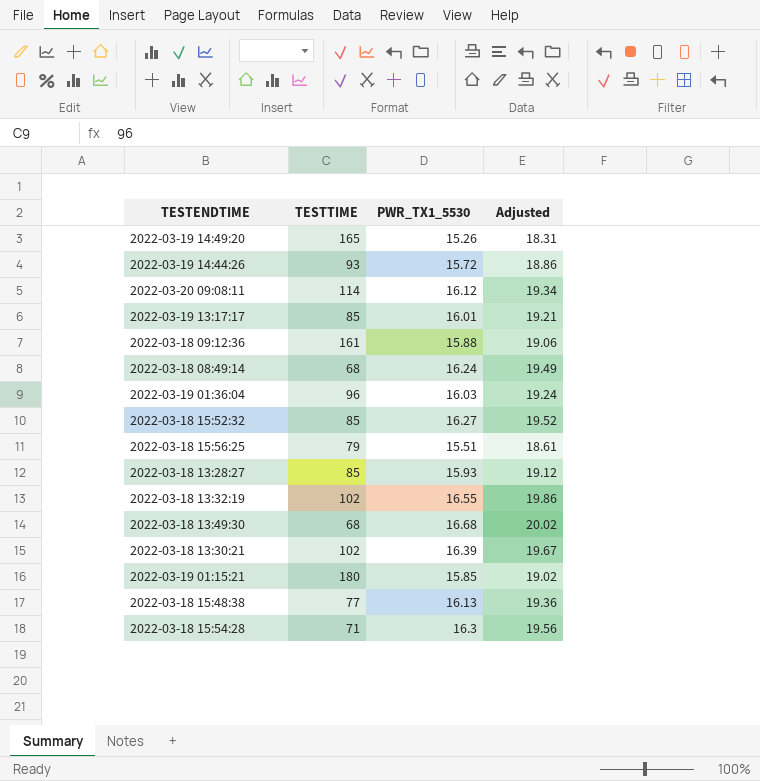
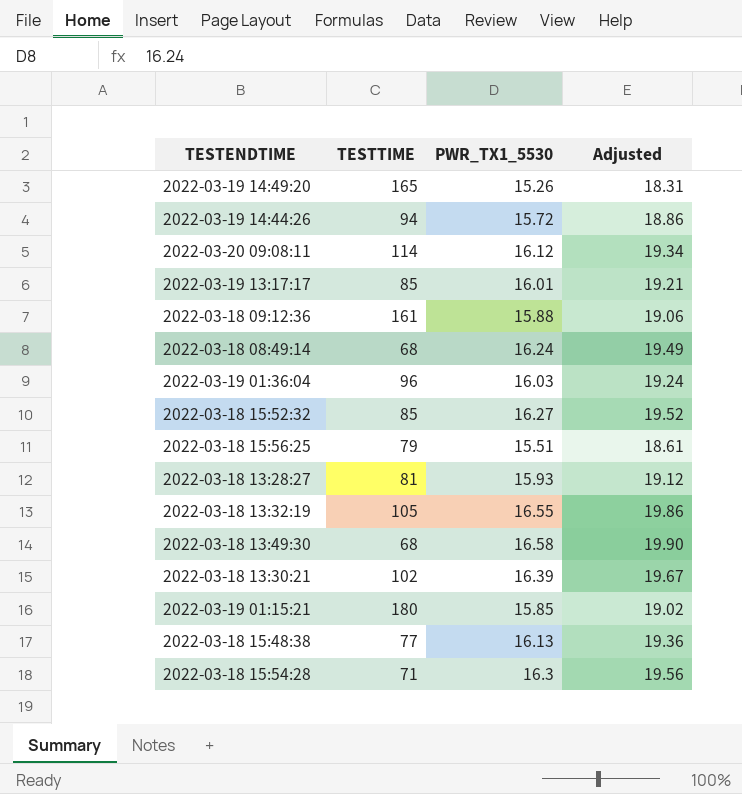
2022-03-19 14:44:26 | TESTTIME: 93 -> 94
2022-03-18 13:28:27 | TESTTIME: 85 -> 81
2022-03-18 13:32:19 | TESTTIME: 102 -> 105
2022-03-18 13:49:30 | PWR_TX1_5530: 16.68 -> 16.58
2022-03-18 13:49:30 | Adjusted: 20.02 -> 19.90

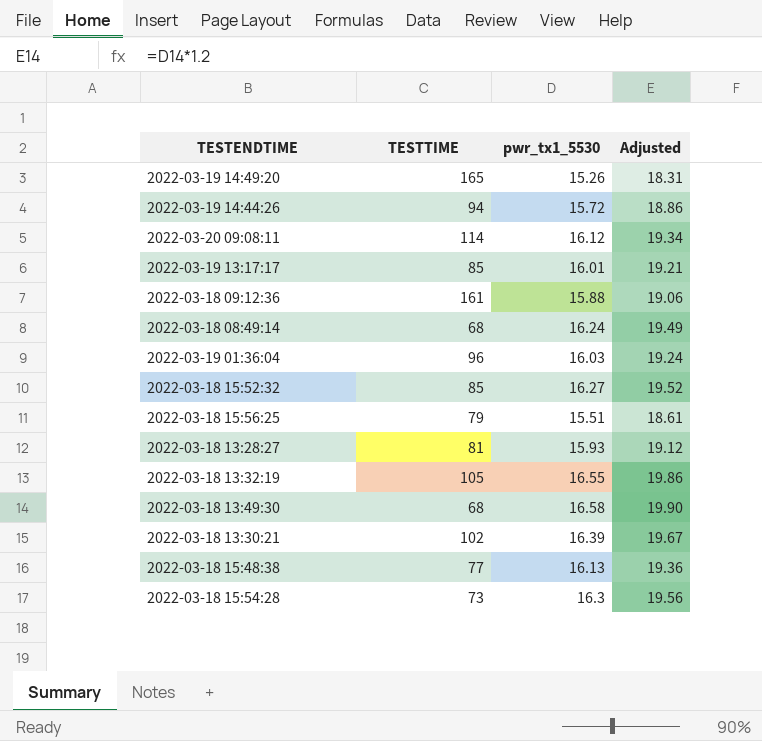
column name: PWR_TX1_5530 -> pwr_tx1_5530
row 2022-03-19 01:15:21: 180 | 15.85 | 19.02 -> none
2022-03-18 15:54:28 | TESTTIME: 71 -> 73

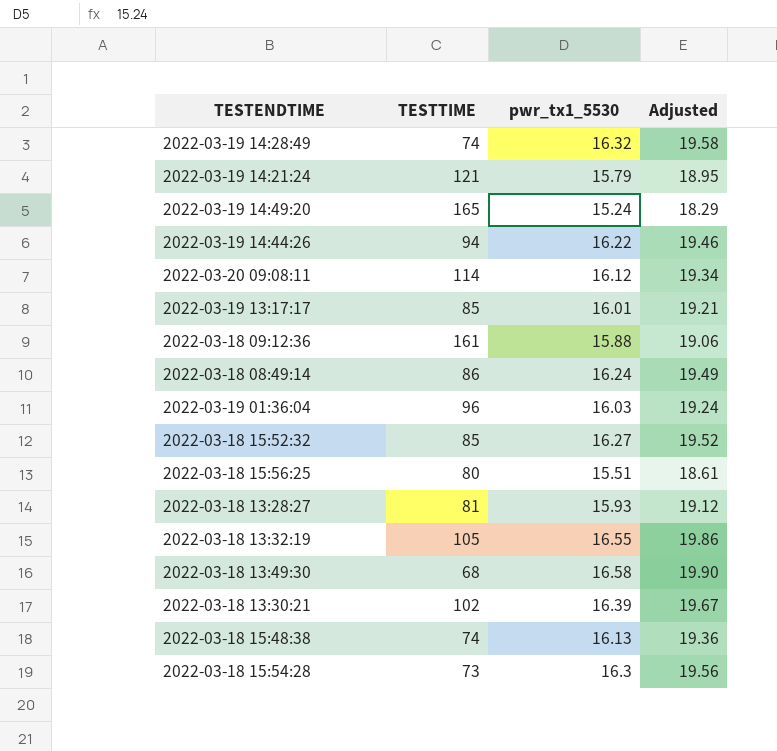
row 2022-03-19 14:28:49: none -> 74 | 16.32 | 19.58
row 2022-03-19 14:21:24: none -> 121 | 15.79 | 18.95
2022-03-19 14:49:20 | pwr_tx1_5530: 15.26 -> 15.24
2022-03-19 14:49:20 | Adjusted: 18.31 -> 18.29
2022-03-19 14:44:26 | pwr_tx1_5530: 15.72 -> 16.22
2022-03-19 14:44:26 | Adjusted: 18.86 -> 19.46
2022-03-18 08:49:14 | TESTTIME: 68 -> 86
2022-03-18 15:56:25 | TESTTIME: 79 -> 80
2022-03-18 15:48:38 | TESTTIME: 77 -> 74

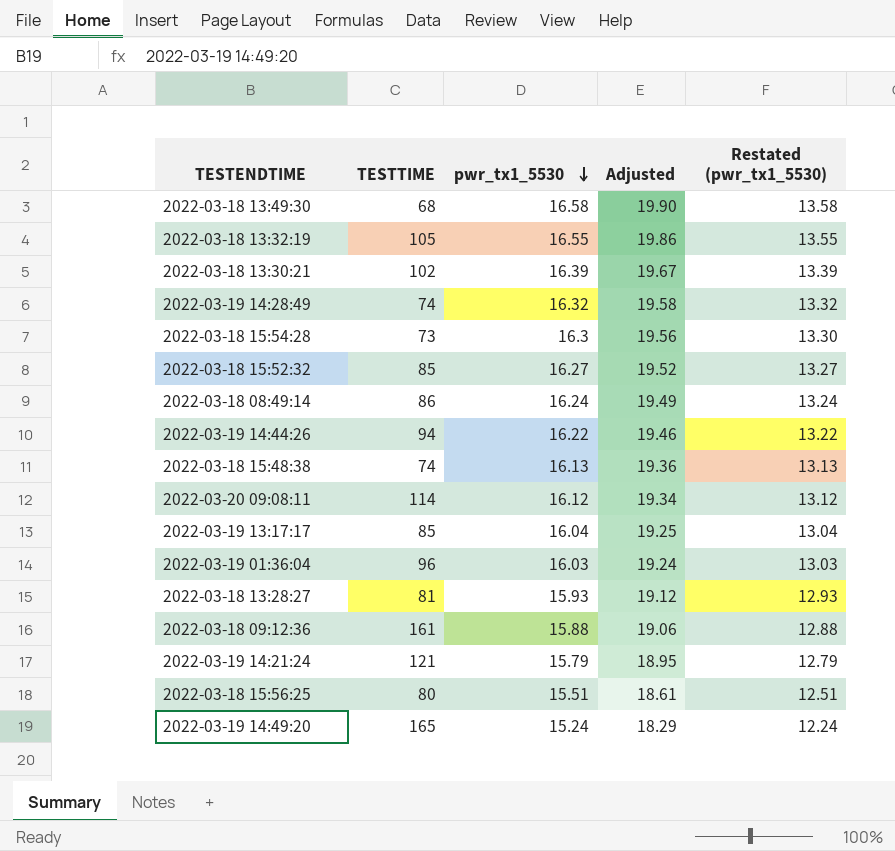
row order: none -> pwr_tx1_5530 descending
column Restated (pwr_tx1_5530) | formula: none -> [pwr_tx1_5530] - 3
2022-03-19 13:17:17 | pwr_tx1_5530: 16.01 -> 16.04
2022-03-19 13:17:17 | Adjusted: 19.21 -> 19.25

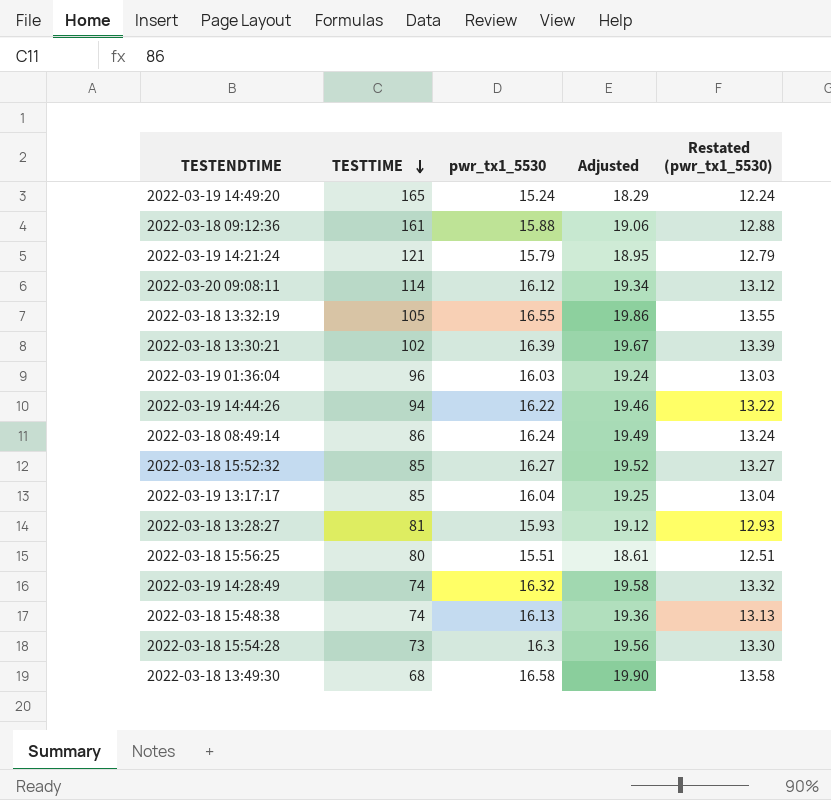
row order: pwr_tx1_5530 descending -> TESTTIME descending

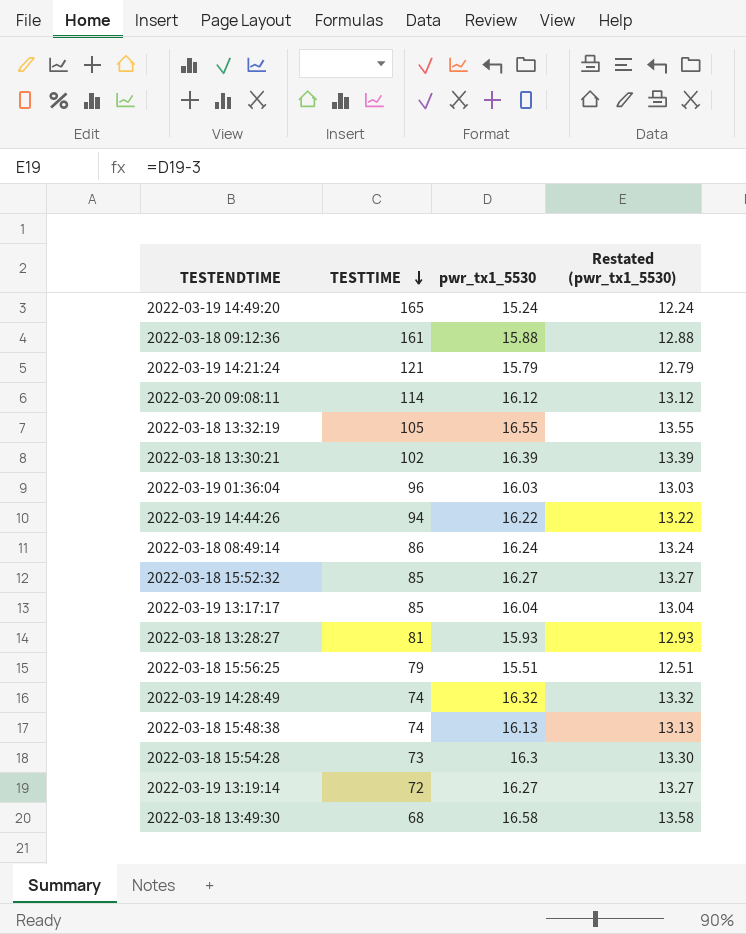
column Adjusted | formula: [pwr_tx1_5530] * 1.2 -> none
2022-03-18 15:56:25 | TESTTIME: 80 -> 79
row 2022-03-19 13:19:14: none -> 72 | 16.27 | 13.27

